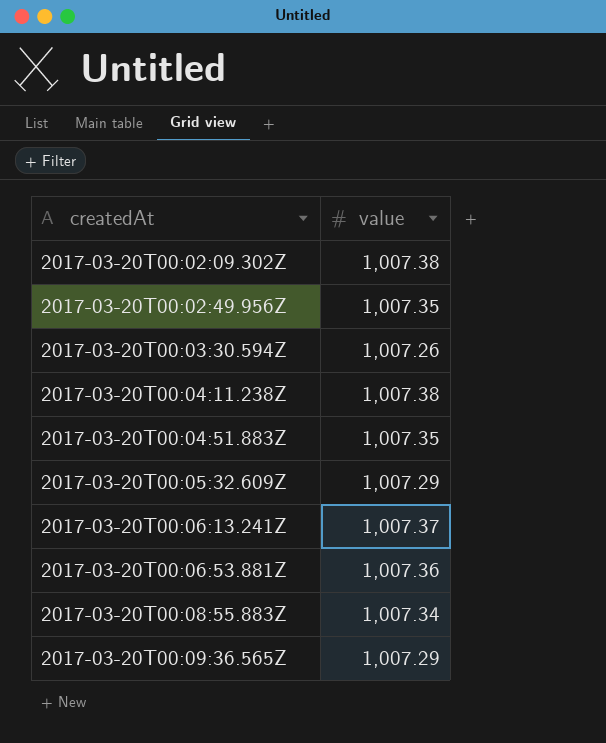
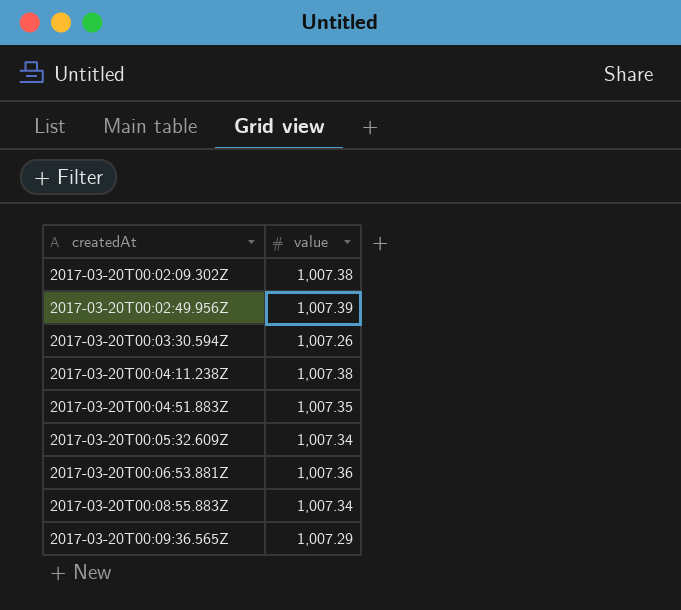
row 2017-03-20T00:06:13.241Z: 1,007.37 -> none
2017-03-20T00:02:49.956Z | value: 1,007.35 -> 1,007.39
2017-03-20T00:05:32.609Z | value: 1,007.29 -> 1,007.34

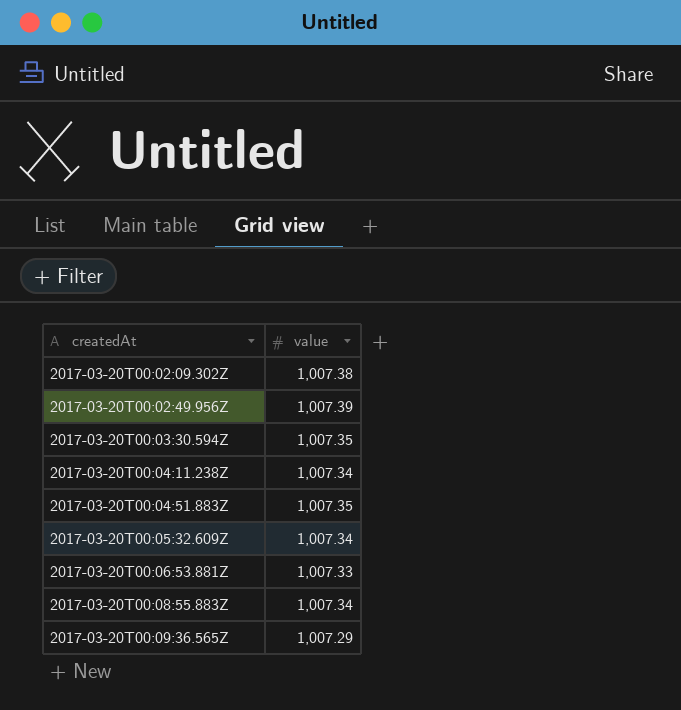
2017-03-20T00:03:30.594Z | value: 1,007.26 -> 1,007.35
2017-03-20T00:04:11.238Z | value: 1,007.38 -> 1,007.34
2017-03-20T00:06:53.881Z | value: 1,007.36 -> 1,007.33

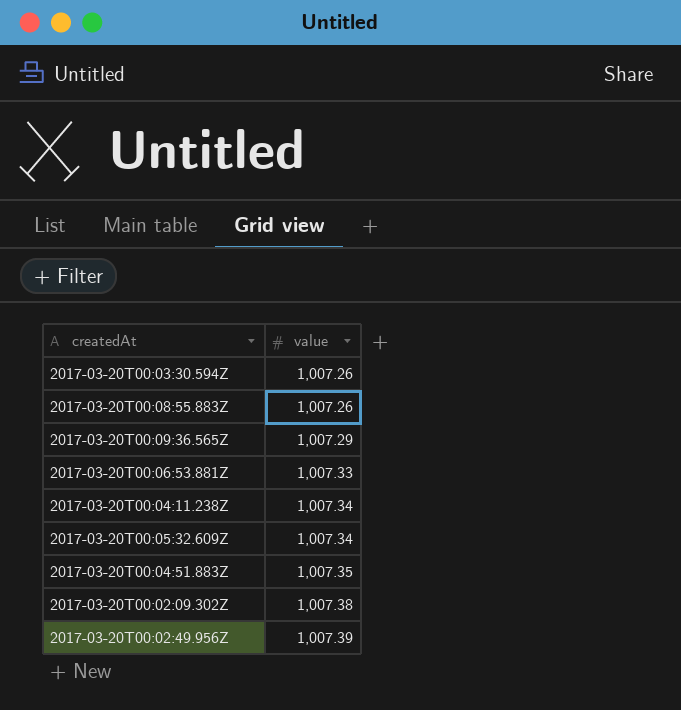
row order: createdAt ascending -> value ascending
2017-03-20T00:03:30.594Z | value: 1,007.35 -> 1,007.26
2017-03-20T00:08:55.883Z | value: 1,007.34 -> 1,007.26

